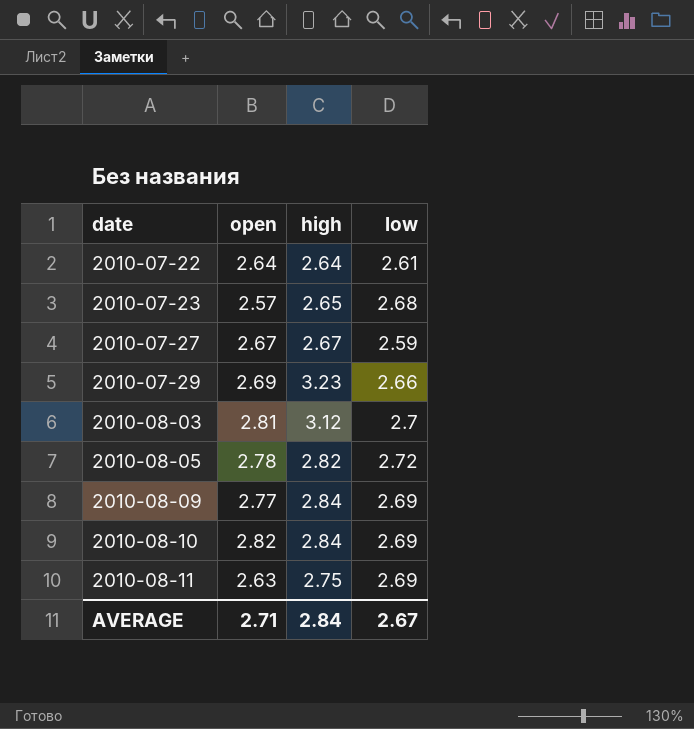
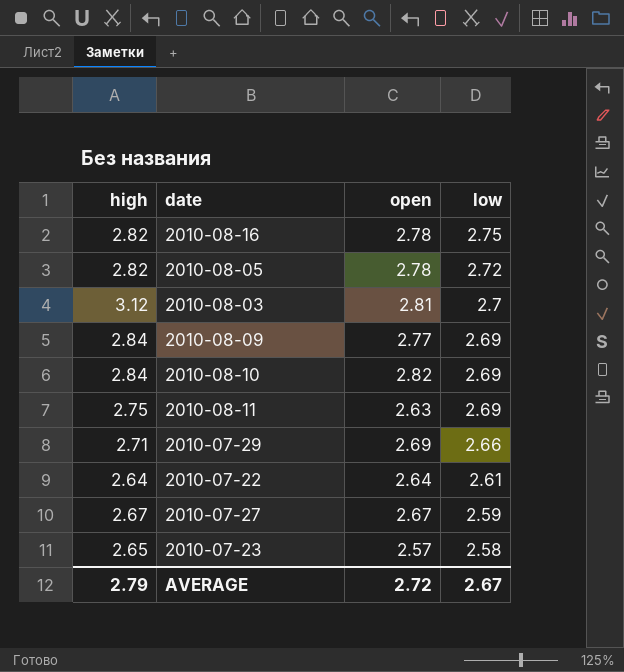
row order: date ascending -> low descending
column high | position: 3 -> 1
row 2010-08-16: none -> 2.82 | 2.78 | 2.75
2010-07-29 | high: 3.23 -> 2.71
2010-07-23 | low: 2.68 -> 2.58
AVERAGE | high: 2.84 -> 2.79
AVERAGE | open: 2.71 -> 2.72

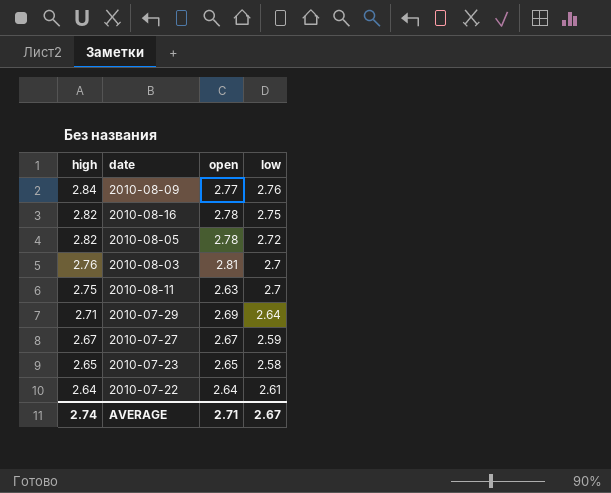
row order: low descending -> high descending
row 2010-08-10: 2.84 | 2.82 | 2.69 -> none
2010-08-09 | low: 2.69 -> 2.76
2010-08-03 | high: 3.12 -> 2.76
2010-08-11 | low: 2.69 -> 2.7
2010-07-29 | low: 2.66 -> 2.64
2010-07-23 | open: 2.57 -> 2.65
AVERAGE | high: 2.79 -> 2.74
AVERAGE | open: 2.72 -> 2.71

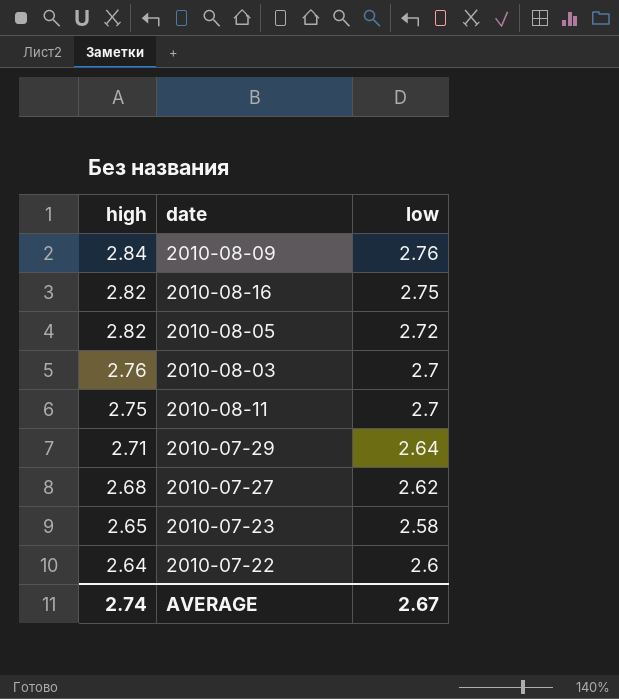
column open | position: 3 -> none
2010-07-27 | high: 2.67 -> 2.68
2010-07-27 | low: 2.59 -> 2.62
2010-07-22 | low: 2.61 -> 2.6

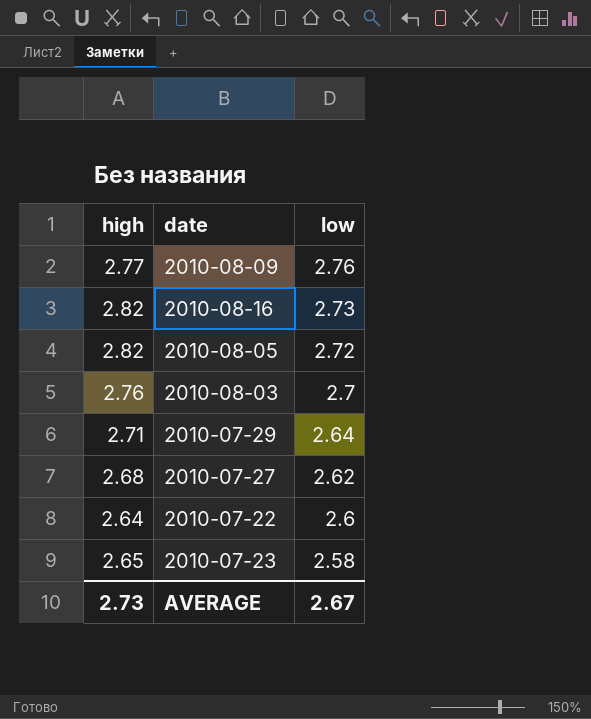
row order: high descending -> low descending
row 2010-08-11: 2.75 | 2.7 -> none
2010-08-09 | high: 2.84 -> 2.77
2010-08-16 | low: 2.75 -> 2.73
AVERAGE | high: 2.74 -> 2.73

